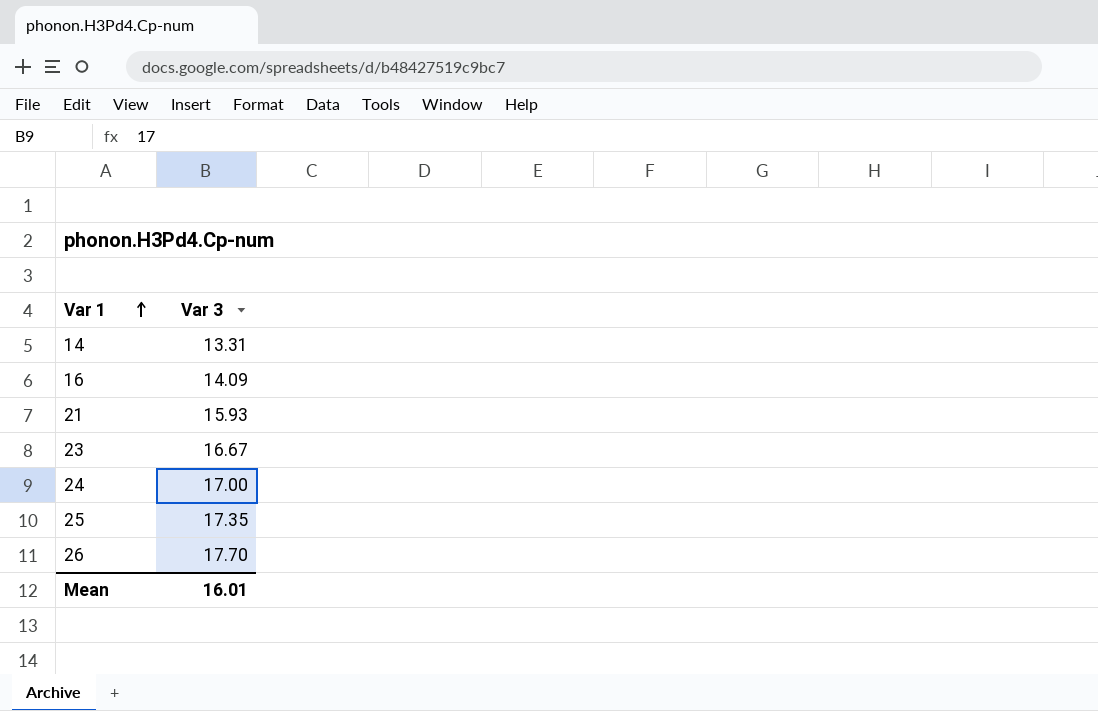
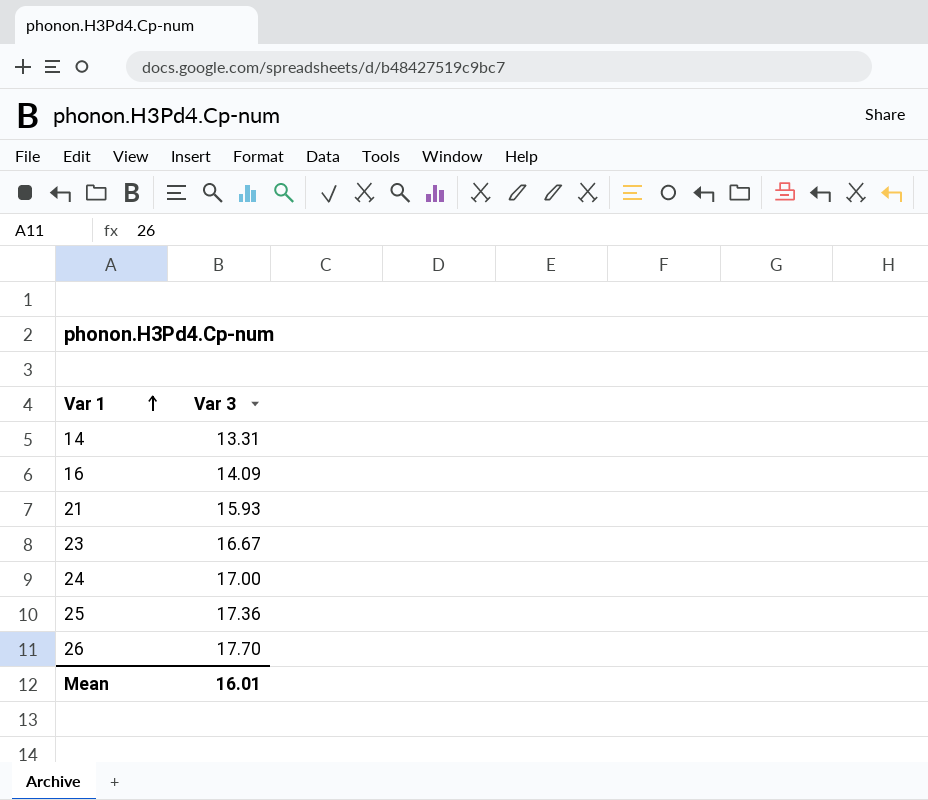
25 | Var 3: 17.35 -> 17.36

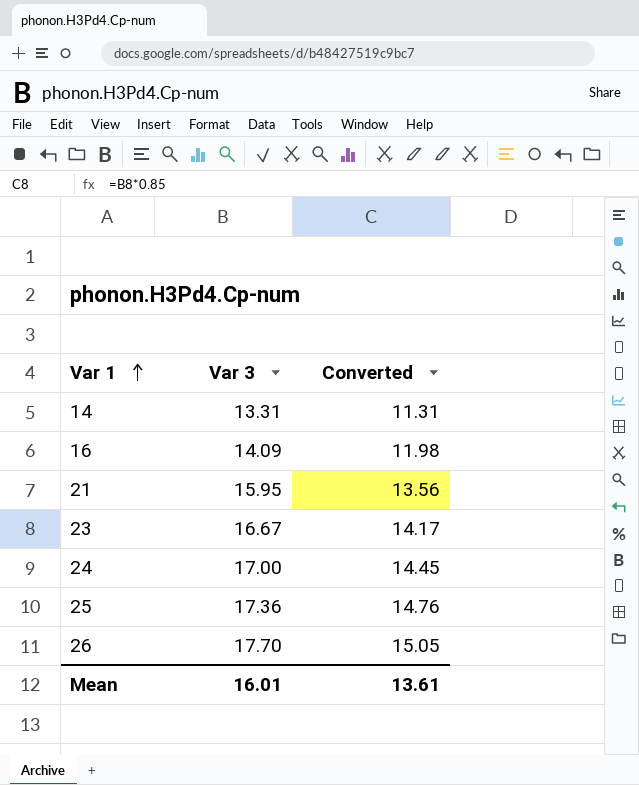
column Converted | formula: none -> [Var 3] * 0.85
21 | Var 3: 15.93 -> 15.95

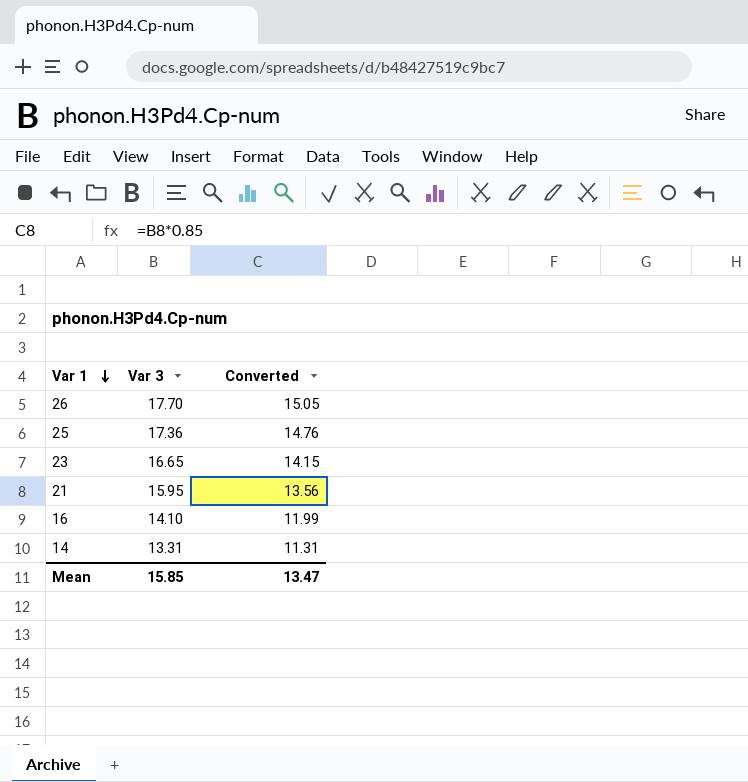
row order: Var 1 ascending -> Var 1 descending
row 24: 17.00 | 14.45 -> none
23 | Var 3: 16.67 -> 16.65
23 | Converted: 14.17 -> 14.15
16 | Var 3: 14.09 -> 14.10
16 | Converted: 11.98 -> 11.99
Mean | Var 3: 16.01 -> 15.85
Mean | Converted: 13.61 -> 13.47

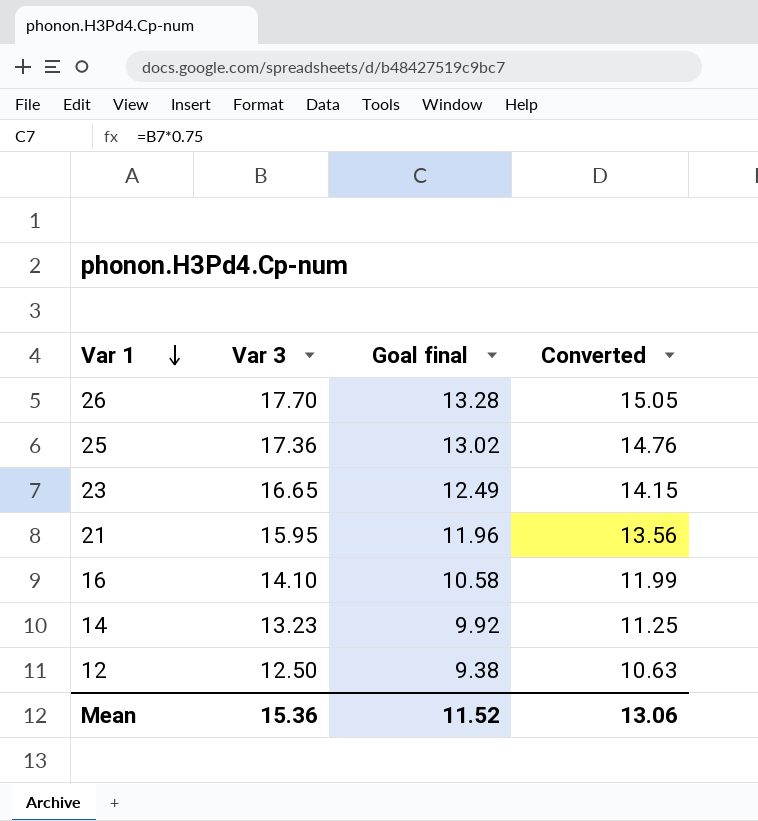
column Goal final | formula: none -> [Var 3] * 0.75
14 | Var 3: 13.31 -> 13.23
14 | Converted: 11.31 -> 11.25
row 12: none -> 12.50 | 9.38 | 10.63
Mean | Var 3: 15.85 -> 15.36
Mean | Converted: 13.47 -> 13.06

